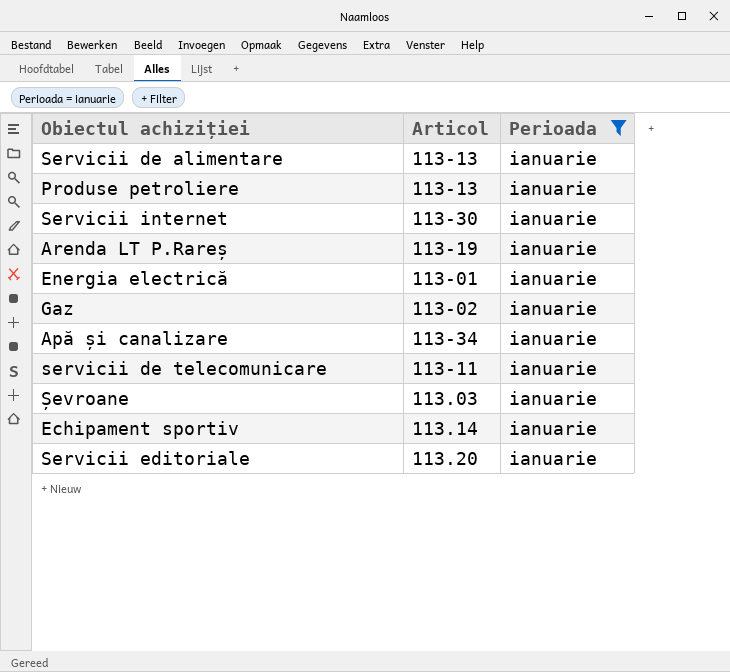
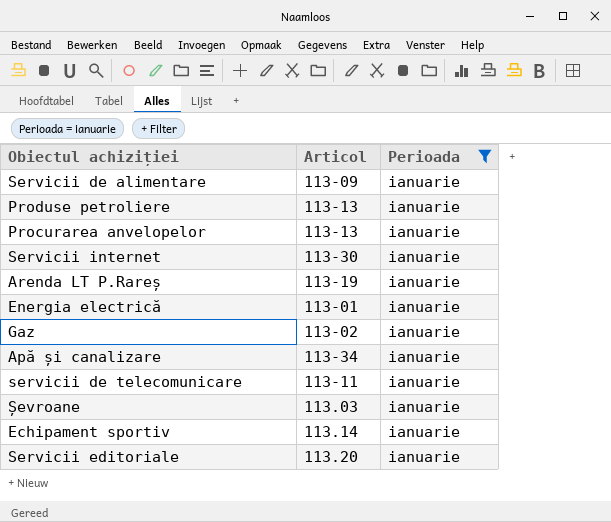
Servicii de alimentare | Articol: 113-13 -> 113-09
row Procurarea anvelopelor: none -> 113-13 | ianuarie

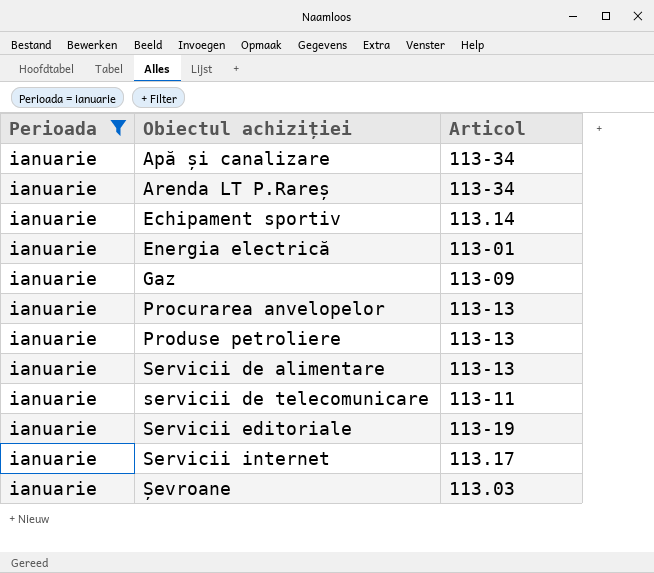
row order: none -> Obiectul achiziției ascending
column Perioada | position: 3 -> 1
Arenda LT P.Rareș | Articol: 113-19 -> 113-34
Gaz | Articol: 113-02 -> 113-09
Servicii de alimentare | Articol: 113-09 -> 113-13
Servicii editoriale | Articol: 113.20 -> 113-19
Servicii internet | Articol: 113-30 -> 113.17

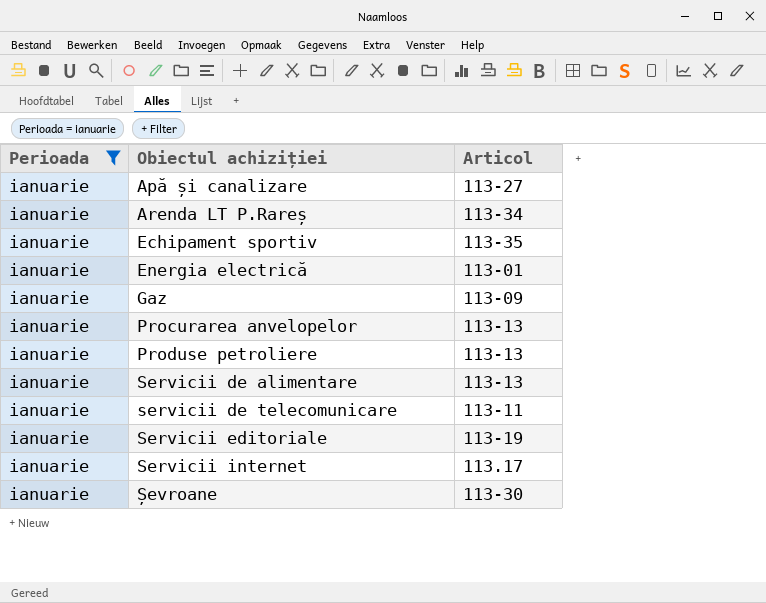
Apă și canalizare | Articol: 113-34 -> 113-27
Echipament sportiv | Articol: 113.14 -> 113-35
Șevroane | Articol: 113.03 -> 113-30

